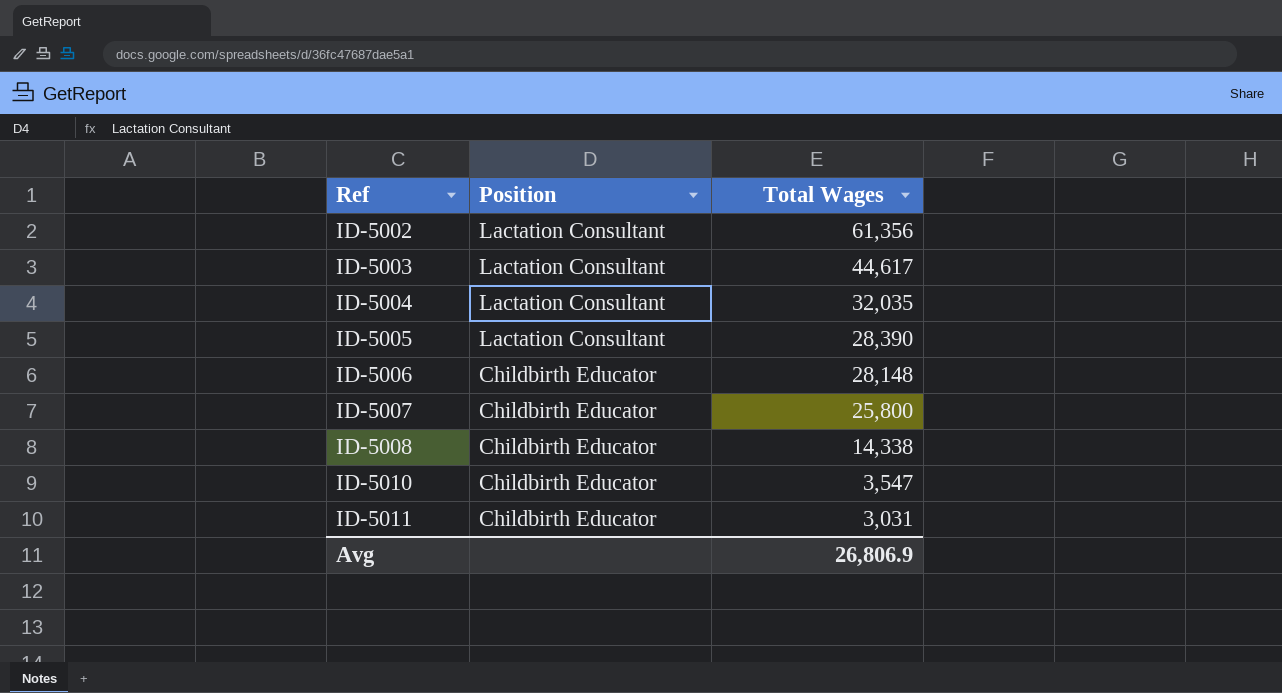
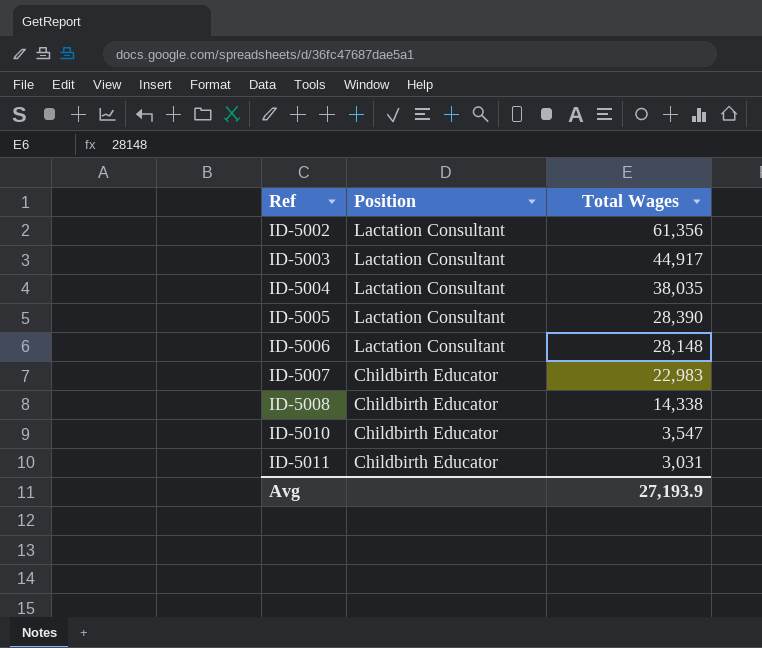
ID-5003 | Total Wages: 44,617 -> 44,917
ID-5004 | Total Wages: 32,035 -> 38,035
ID-5006 | Position: Childbirth Educator -> Lactation Consultant
ID-5007 | Total Wages: 25,800 -> 22,983
Avg | Total Wages: 26,806.9 -> 27,193.9

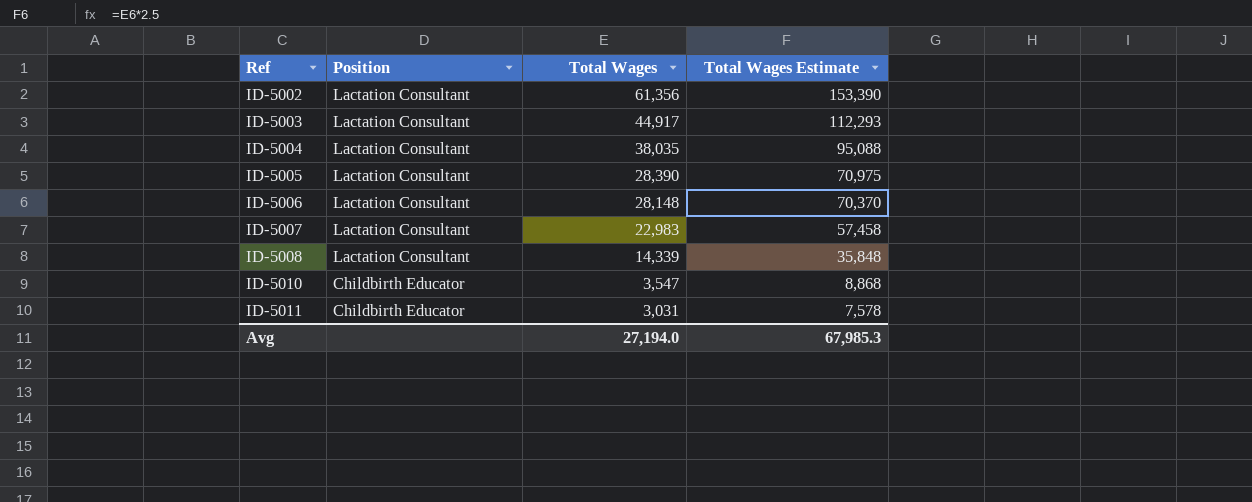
column Total Wages Estimate | formula: none -> [Total Wages] * 2.5
ID-5007 | Position: Childbirth Educator -> Lactation Consultant
ID-5008 | Position: Childbirth Educator -> Lactation Consultant
ID-5008 | Total Wages: 14,338 -> 14,339
Avg | Total Wages: 27,193.9 -> 27,194.0

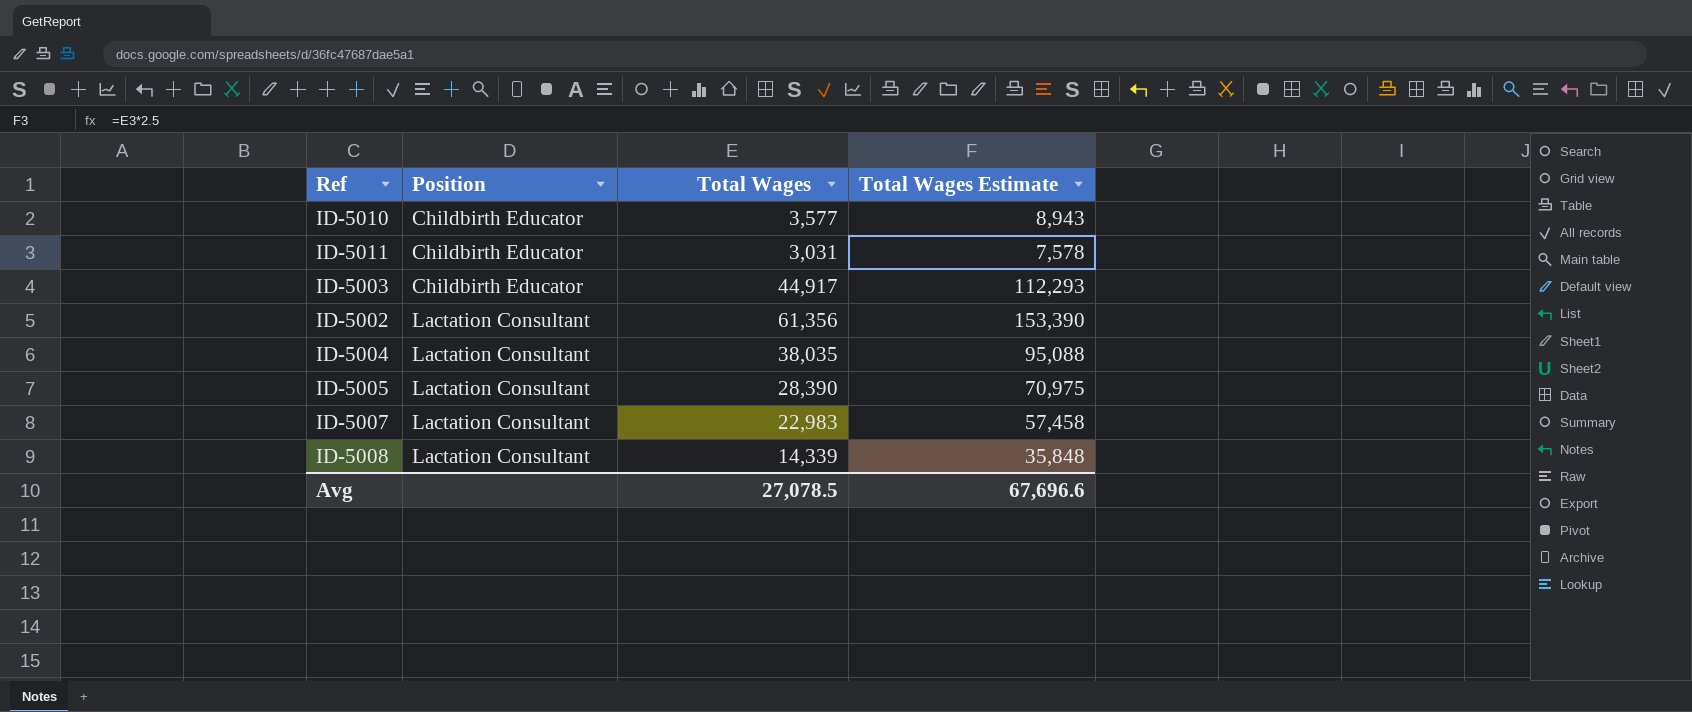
row order: Ref ascending -> Position ascending
row ID-5006: Lactation Consultant | 28,148 | 70,370 -> none
ID-5010 | Total Wages: 3,547 -> 3,577
ID-5010 | Total Wages Estimate: 8,868 -> 8,943
ID-5003 | Position: Lactation Consultant -> Childbirth Educator
Avg | Total Wages: 27,194.0 -> 27,078.5
Avg | Total Wages Estimate: 67,985.3 -> 67,696.6

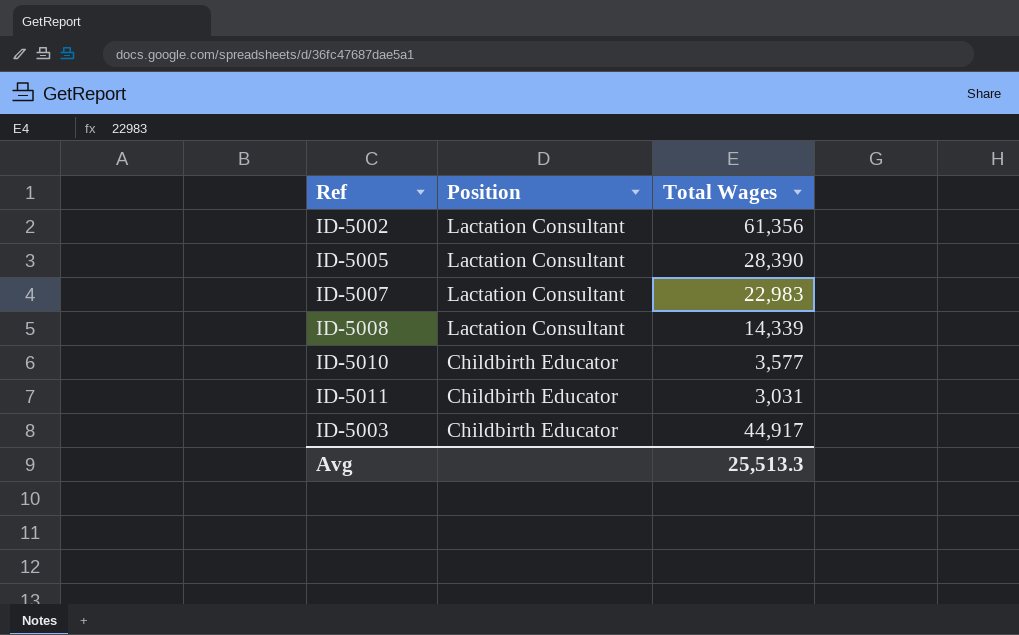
row order: Position ascending -> Position descending
column Total Wages Estimate | formula: [Total Wages] * 2.5 -> none
row ID-5004: Lactation Consultant | 38,035 | 95,088 -> none
Avg | Total Wages: 27,078.5 -> 25,513.3

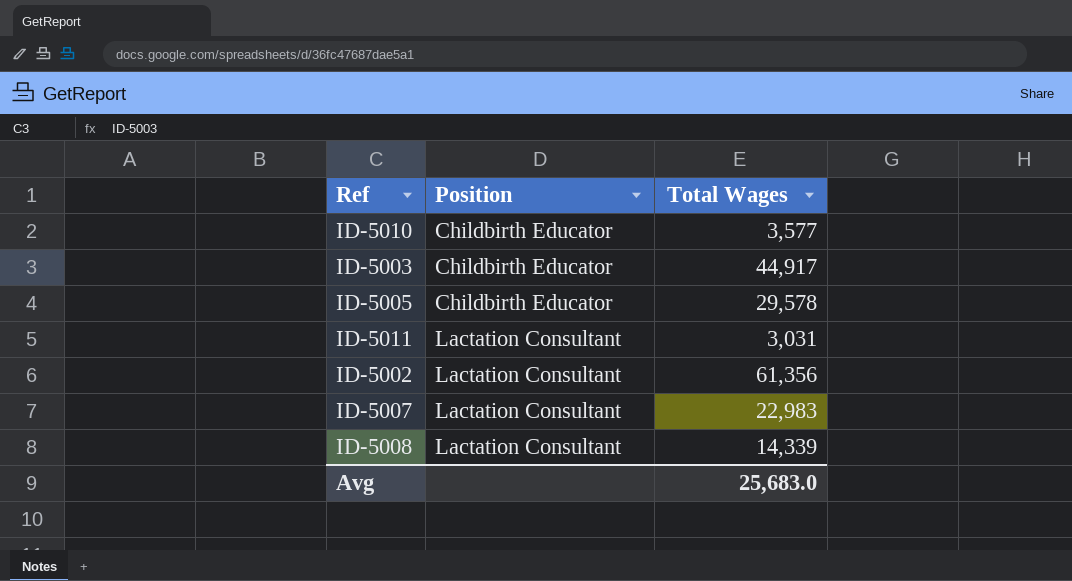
row order: Position descending -> Position ascending
ID-5005 | Position: Lactation Consultant -> Childbirth Educator
ID-5005 | Total Wages: 28,390 -> 29,578
ID-5011 | Position: Childbirth Educator -> Lactation Consultant
Avg | Total Wages: 25,513.3 -> 25,683.0

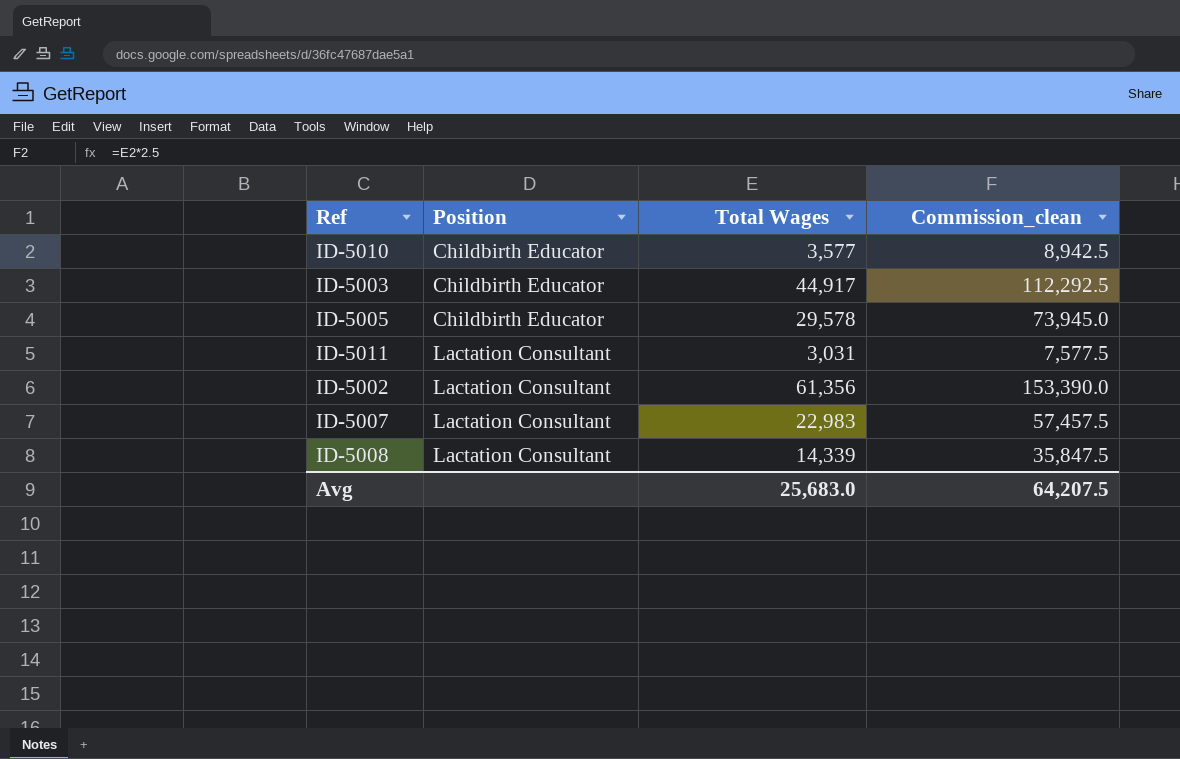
column Commission_clean | formula: none -> [Total Wages] * 2.5

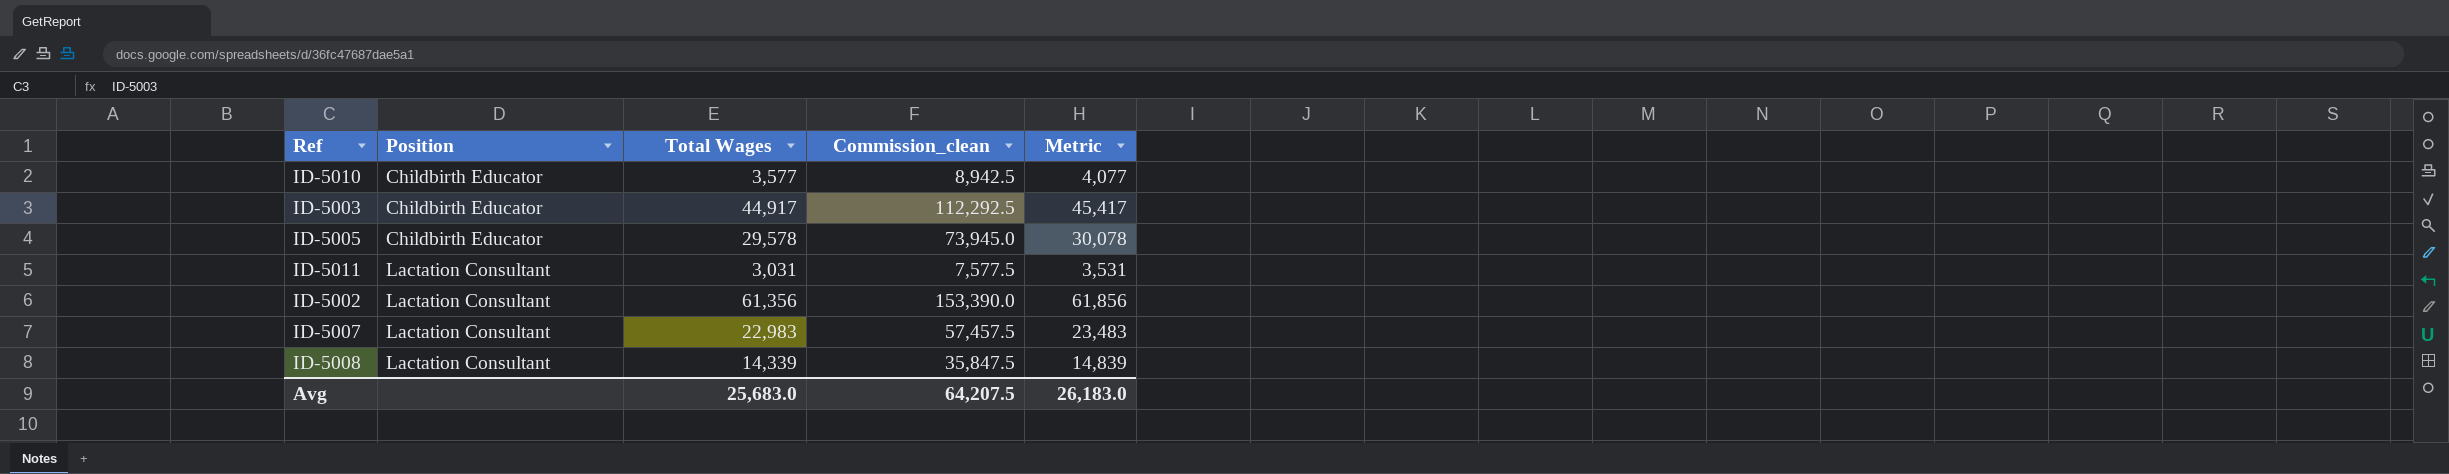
column Metric | formula: none -> [Total Wages] + 500

